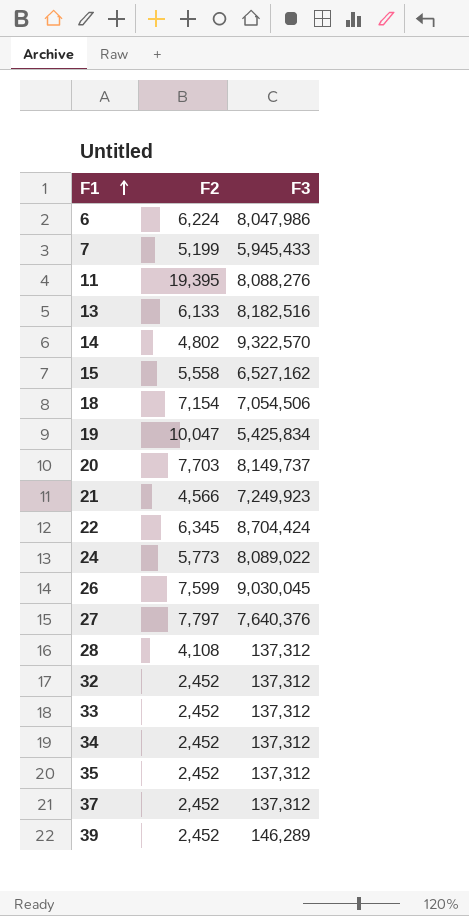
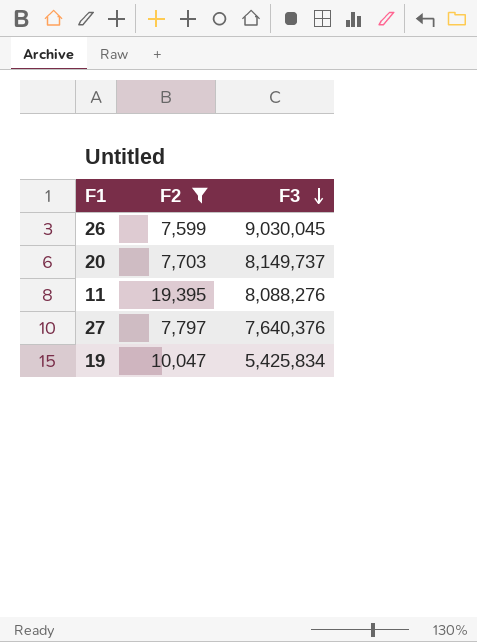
filter: none -> F2 >= 7,599
row order: F1 ascending -> F3 descending

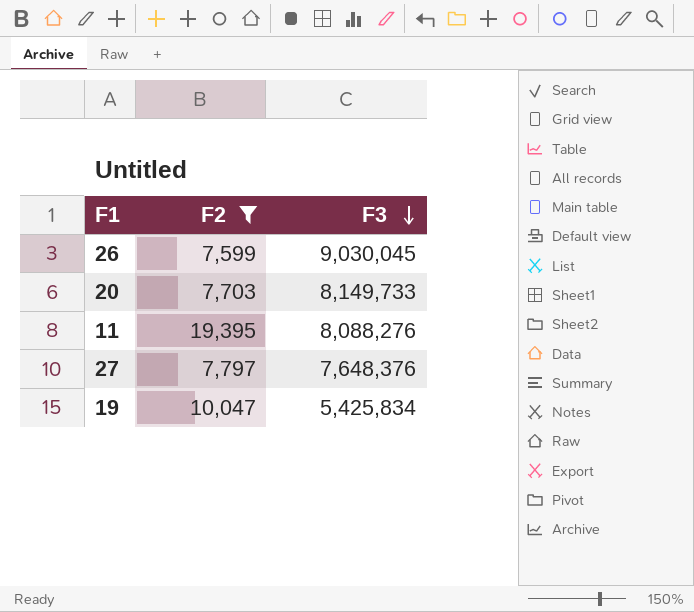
20 | F3: 8,149,737 -> 8,149,733
27 | F3: 7,640,376 -> 7,648,376

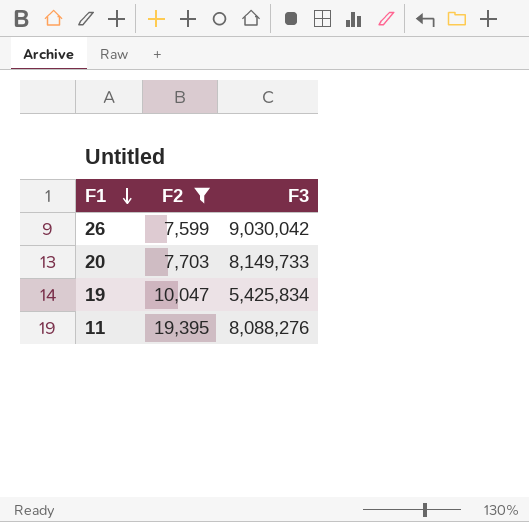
row order: F3 descending -> F1 descending
row 27: 7,797 | 7,648,376 -> none
26 | F3: 9,030,045 -> 9,030,042

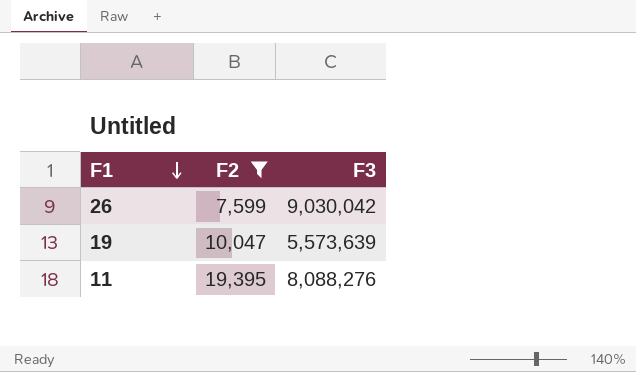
row 20: 7,703 | 8,149,733 -> none
19 | F3: 5,425,834 -> 5,573,639

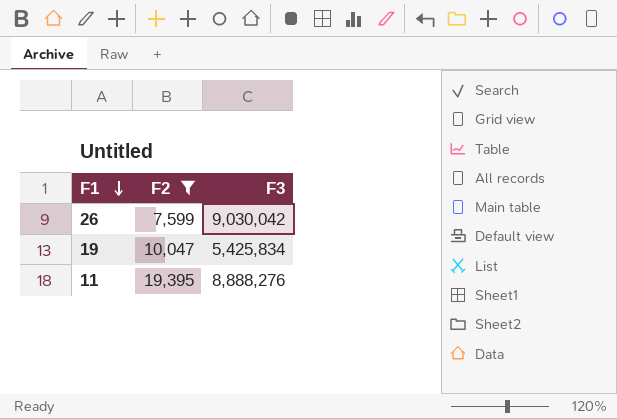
19 | F3: 5,573,639 -> 5,425,834
11 | F3: 8,088,276 -> 8,888,276

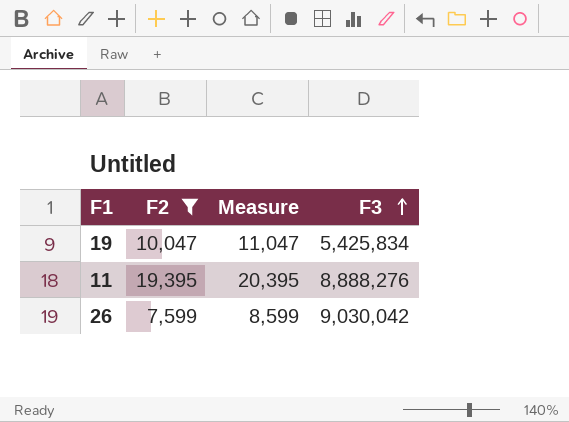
row order: F1 descending -> F3 ascending
column Measure | formula: none -> [F2] + 1000

